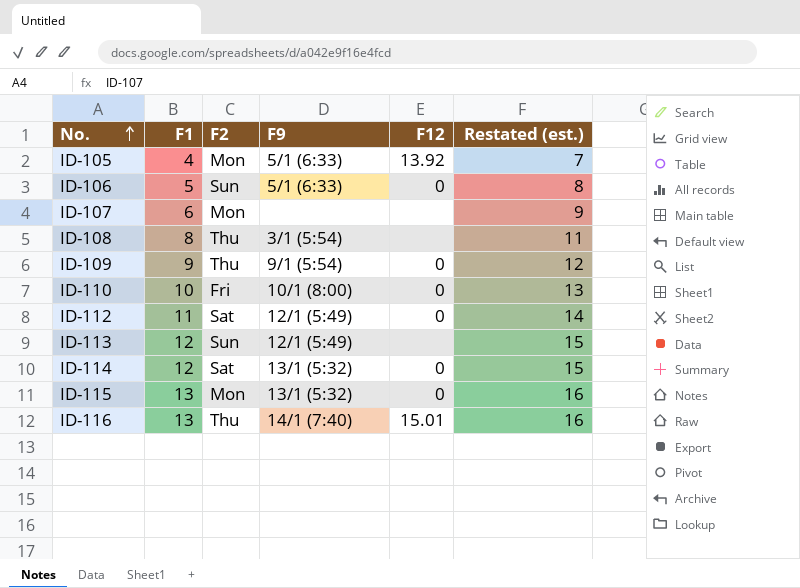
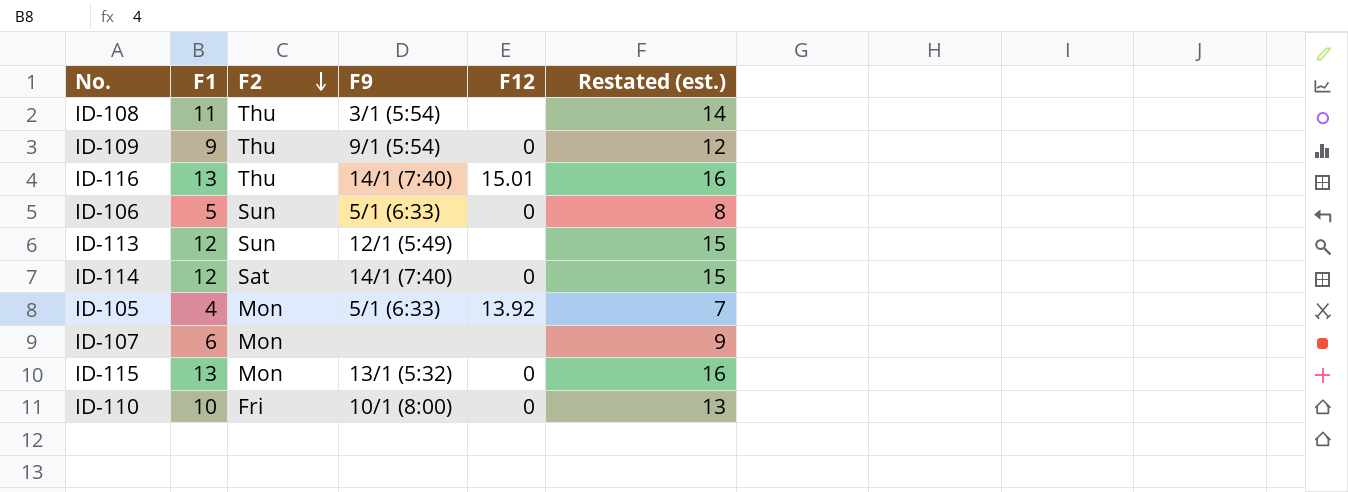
row order: No. ascending -> F2 descending
row ID-112: 11 | Sat | 12/1 (5:49) | 0 | 14 -> none
ID-108 | F1: 8 -> 11
ID-108 | Restated (est.): 11 -> 14
ID-114 | F9: 13/1 (5:32) -> 14/1 (7:40)

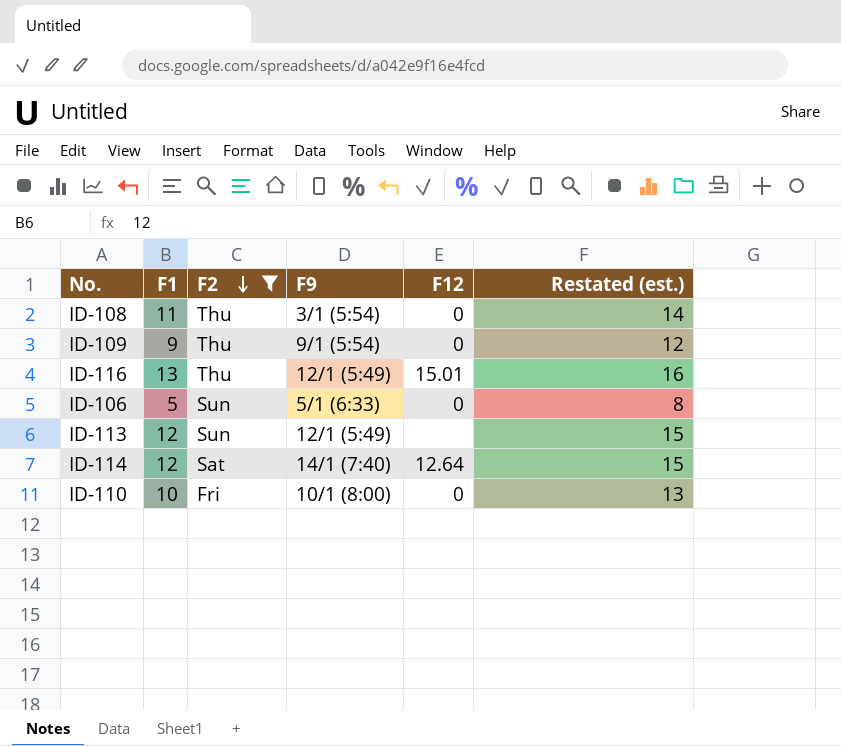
filter: none -> F2 != Mon
ID-108 | F12: none -> 0
ID-116 | F9: 14/1 (7:40) -> 12/1 (5:49)
ID-114 | F12: 0 -> 12.64

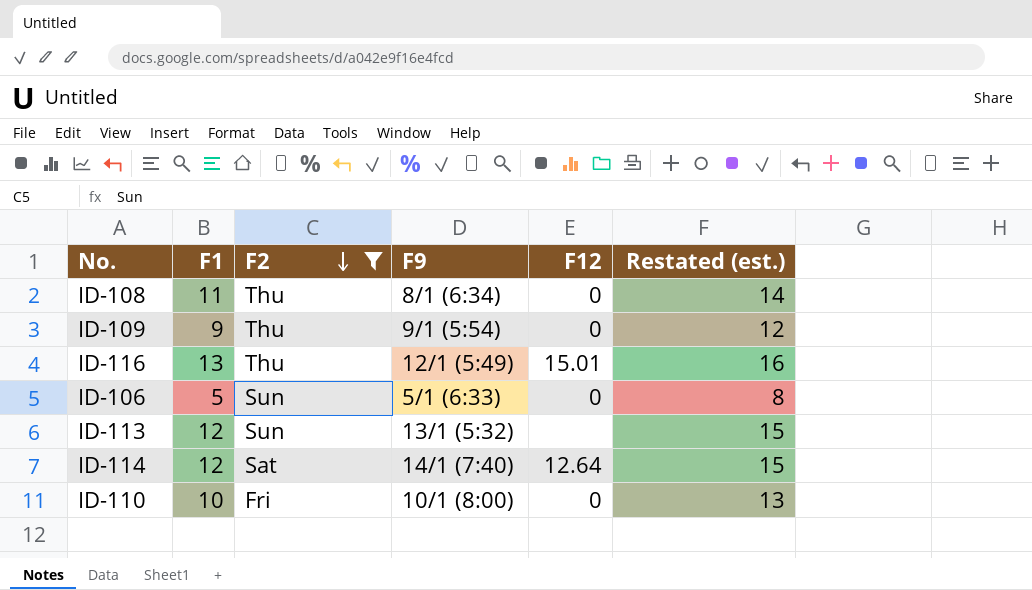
ID-108 | F9: 3/1 (5:54) -> 8/1 (6:34)
ID-113 | F9: 12/1 (5:49) -> 13/1 (5:32)

